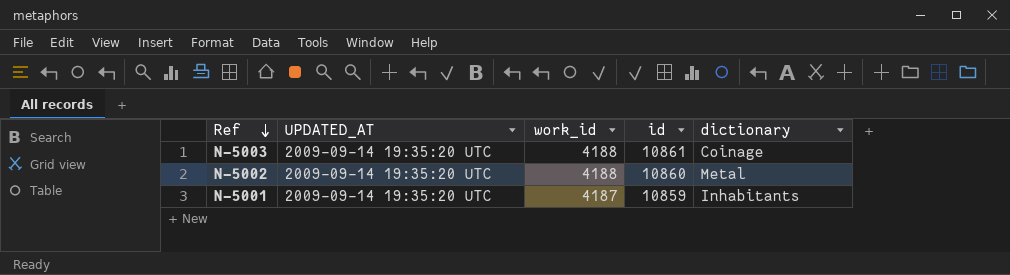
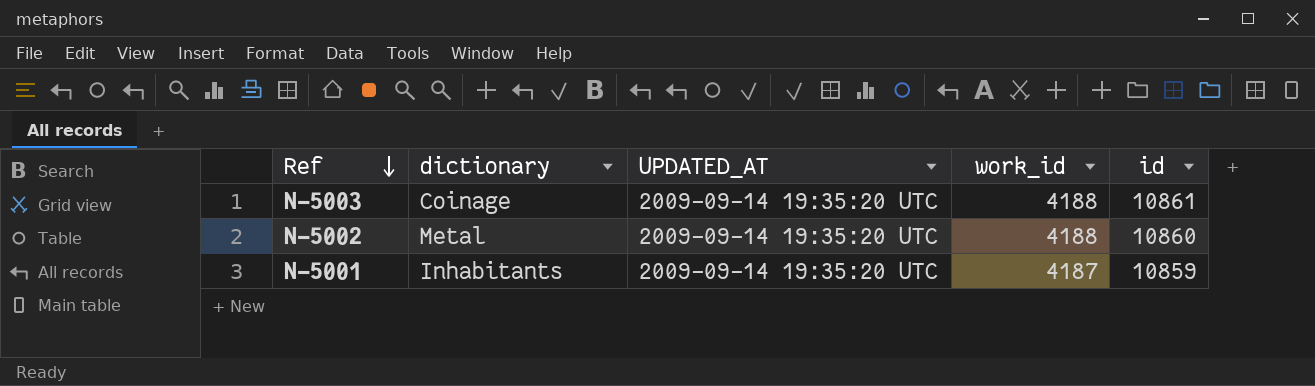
column dictionary | position: 5 -> 2

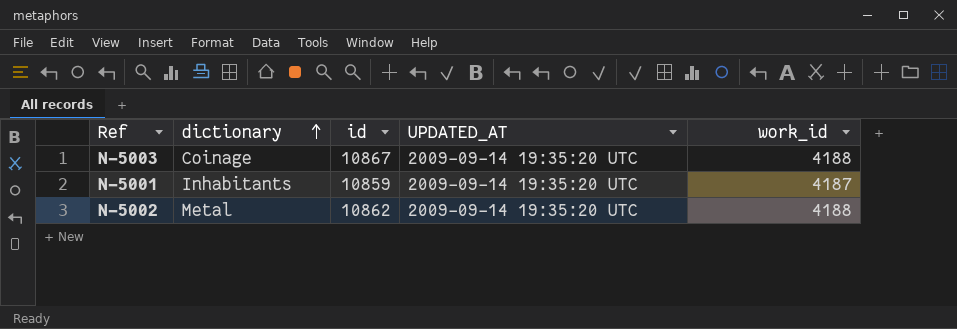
row order: Ref descending -> dictionary ascending
column id | position: 5 -> 3
N-5003 | id: 10861 -> 10867
N-5002 | id: 10860 -> 10862

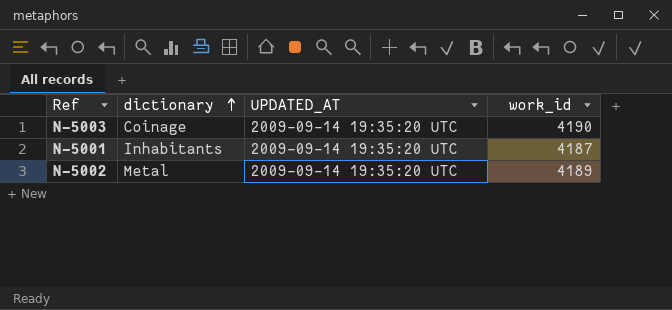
column id | position: 3 -> none
N-5003 | work_id: 4188 -> 4190
N-5002 | work_id: 4188 -> 4189

